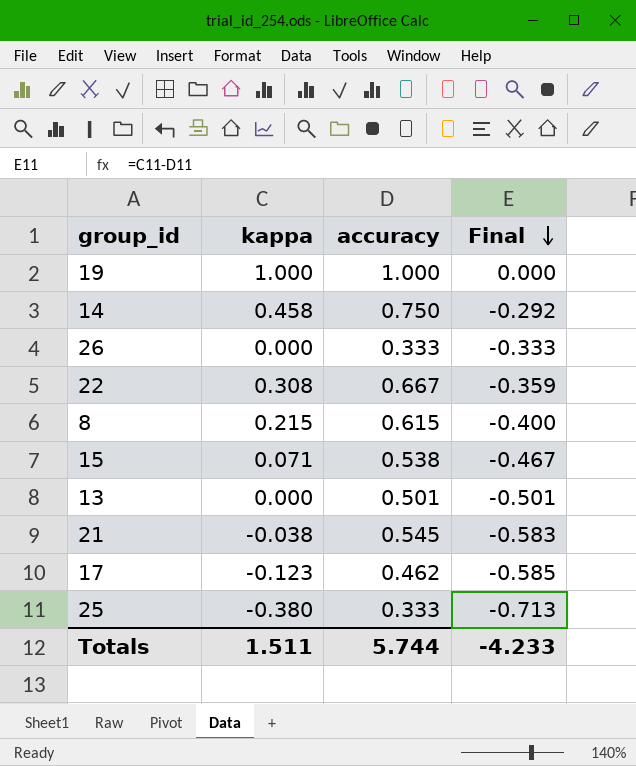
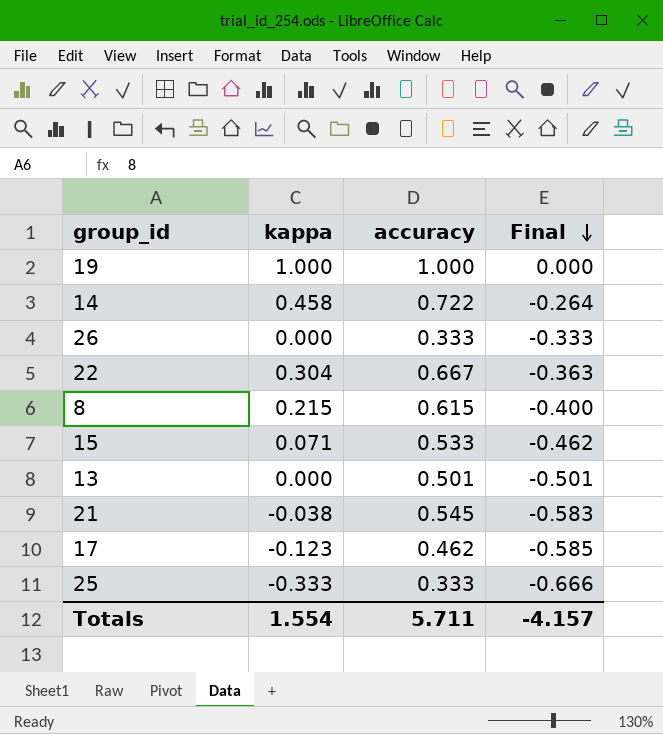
14 | accuracy: 0.750 -> 0.722
14 | Final: -0.292 -> -0.264
22 | kappa: 0.308 -> 0.304
22 | Final: -0.359 -> -0.363
15 | accuracy: 0.538 -> 0.533
15 | Final: -0.467 -> -0.462
25 | kappa: -0.380 -> -0.333
25 | Final: -0.713 -> -0.666
Totals | kappa: 1.511 -> 1.554
Totals | accuracy: 5.744 -> 5.711
Totals | Final: -4.233 -> -4.157

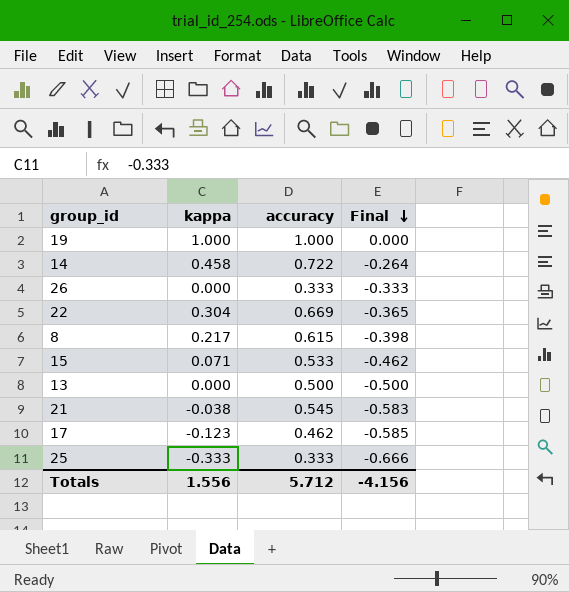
22 | accuracy: 0.667 -> 0.669
22 | Final: -0.363 -> -0.365
8 | kappa: 0.215 -> 0.217
8 | Final: -0.400 -> -0.398
13 | accuracy: 0.501 -> 0.500
13 | Final: -0.501 -> -0.500
Totals | kappa: 1.554 -> 1.556
Totals | accuracy: 5.711 -> 5.712
Totals | Final: -4.157 -> -4.156

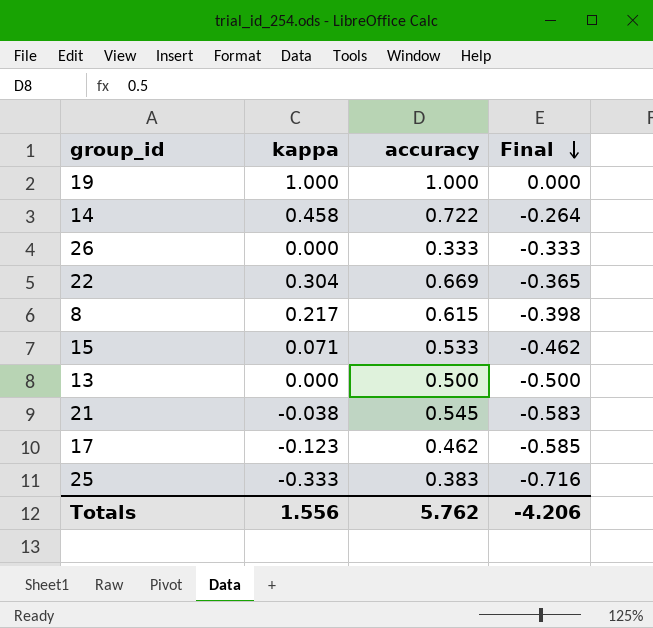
25 | accuracy: 0.333 -> 0.383
25 | Final: -0.666 -> -0.716
Totals | accuracy: 5.712 -> 5.762
Totals | Final: -4.156 -> -4.206

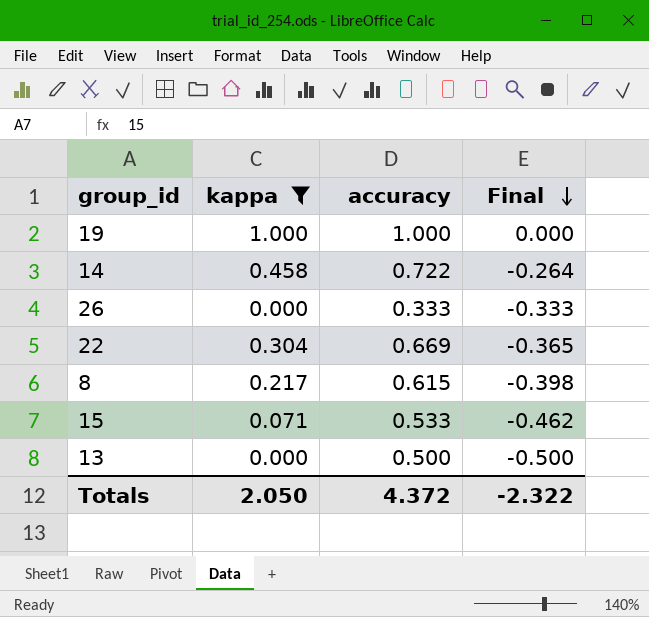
filter: none -> kappa >= 0.000
Totals | kappa: 1.556 -> 2.050
Totals | accuracy: 5.762 -> 4.372
Totals | Final: -4.206 -> -2.322

